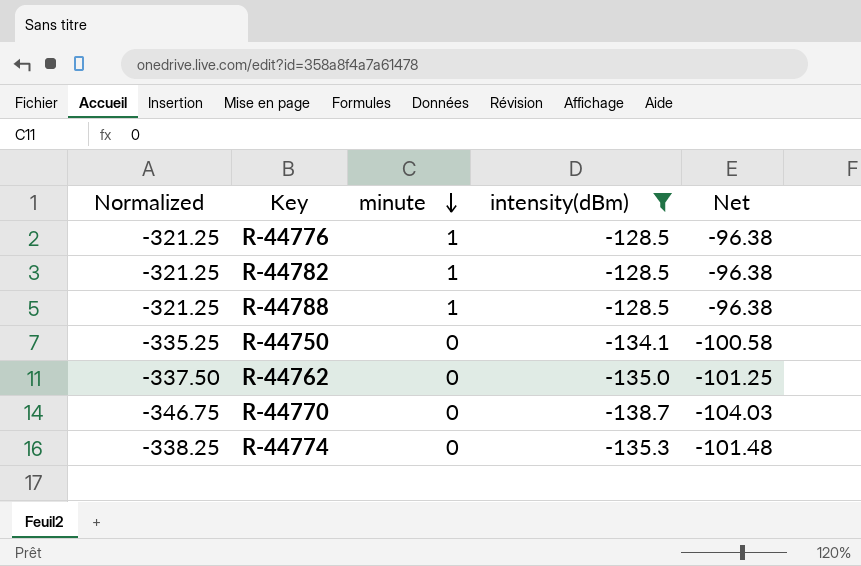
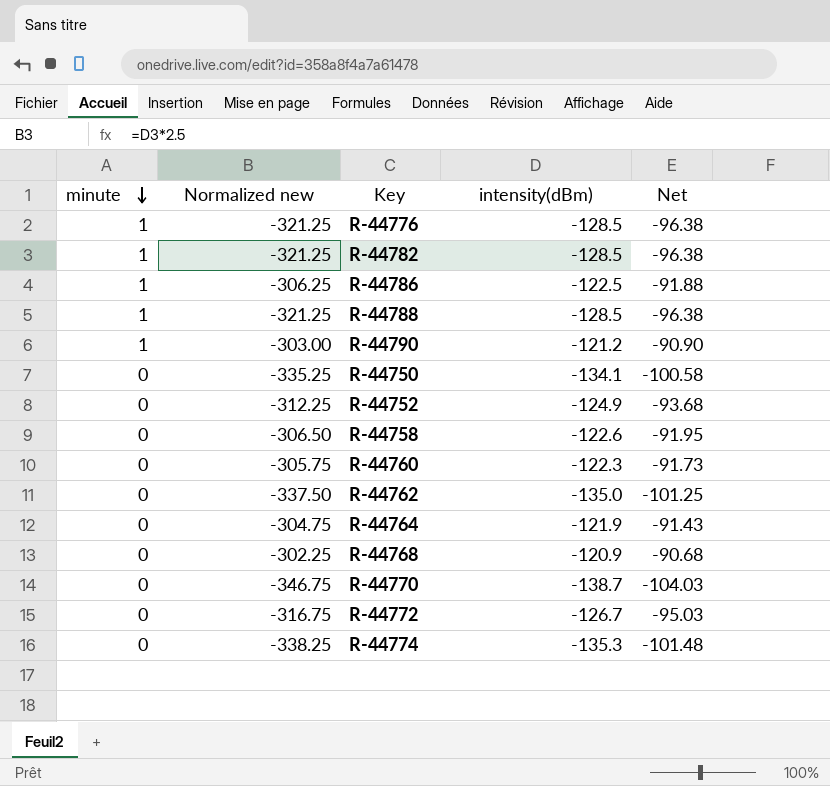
filter: intensity(dBm) <= -128.5 -> none
column minute | position: 3 -> 1
column name: Normalized -> Normalized new

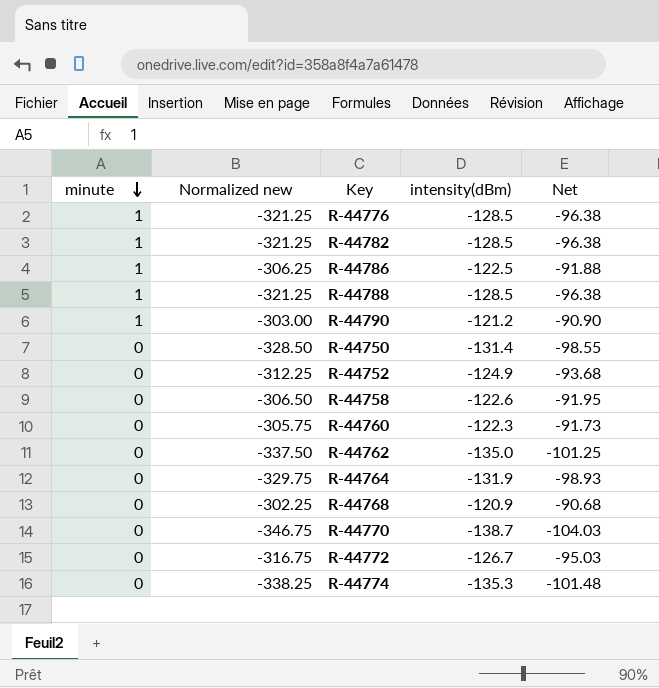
R-44750 | Normalized new: -335.25 -> -328.50
R-44750 | intensity(dBm): -134.1 -> -131.4
R-44750 | Net: -100.58 -> -98.55
R-44764 | Normalized new: -304.75 -> -329.75
R-44764 | intensity(dBm): -121.9 -> -131.9
R-44764 | Net: -91.43 -> -98.93

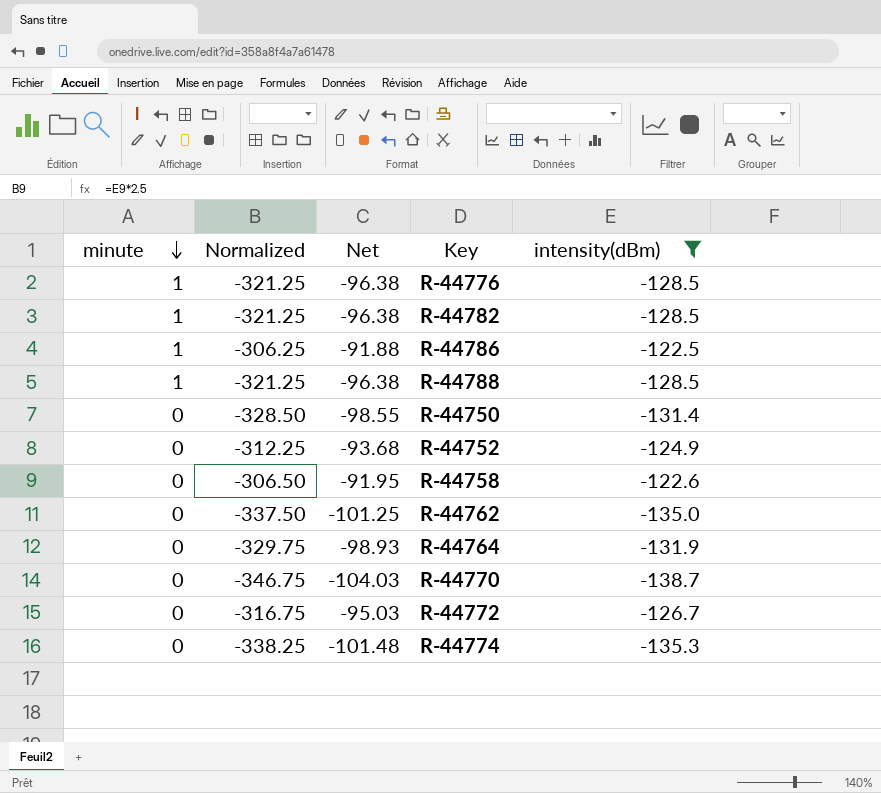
filter: none -> intensity(dBm) <= -122.5
column name: Normalized new -> Normalized
column Net | position: 5 -> 3

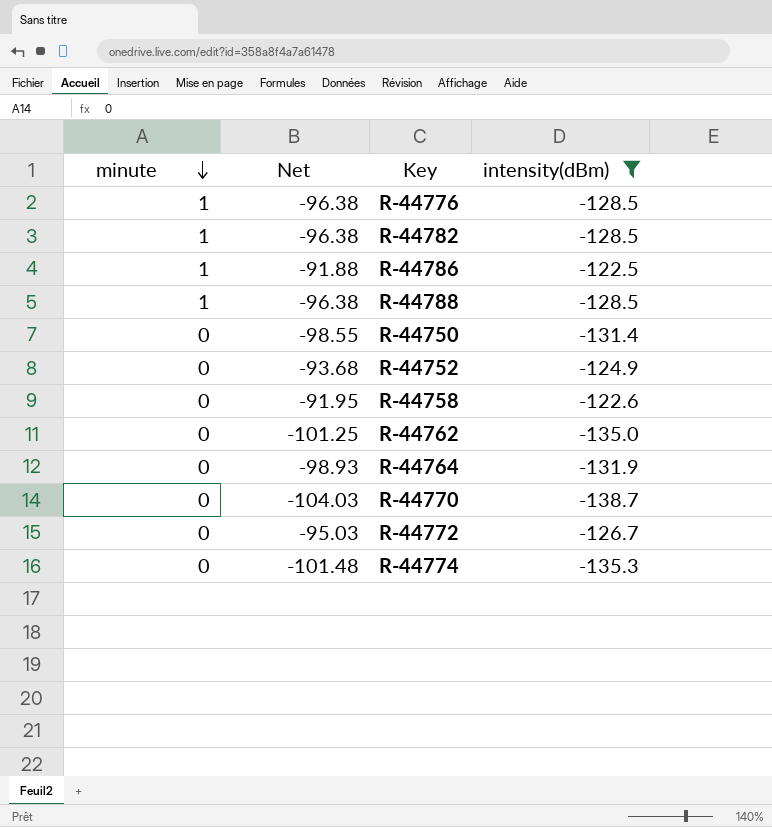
column Normalized | formula: [intensity(dBm)] * 2.5 -> none

